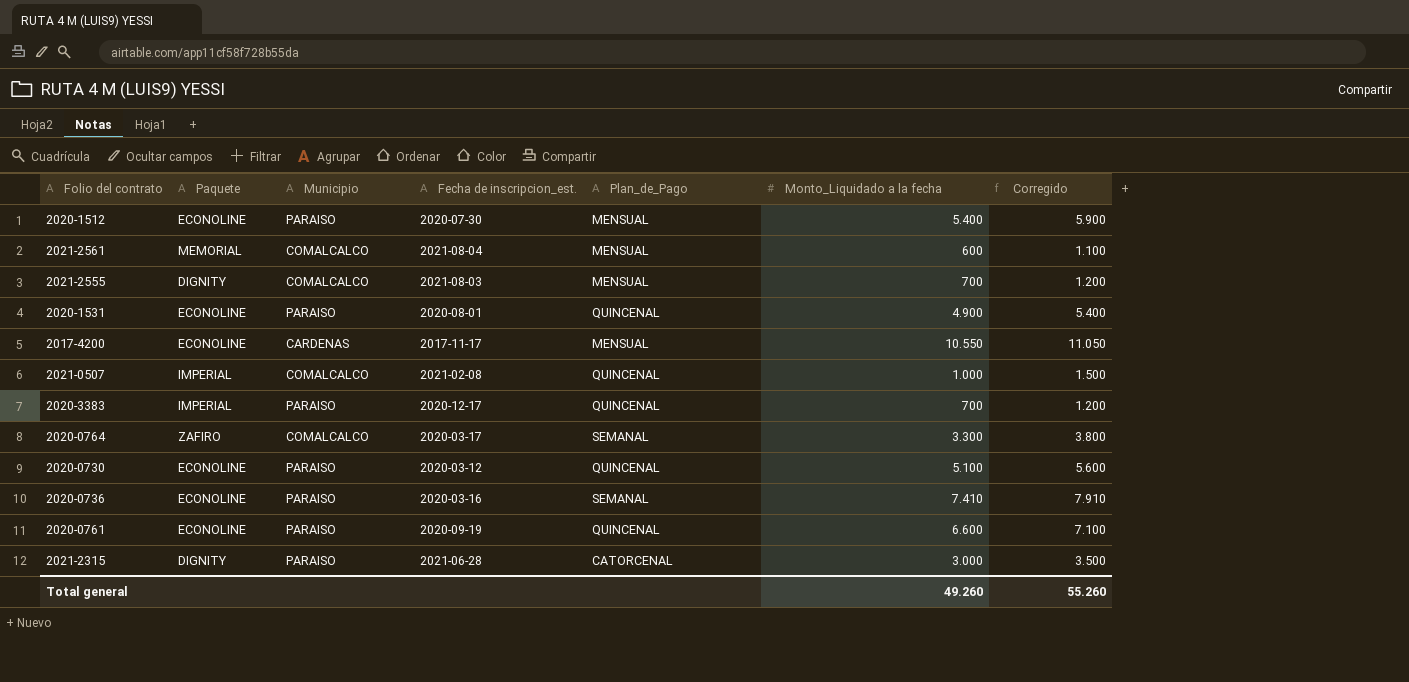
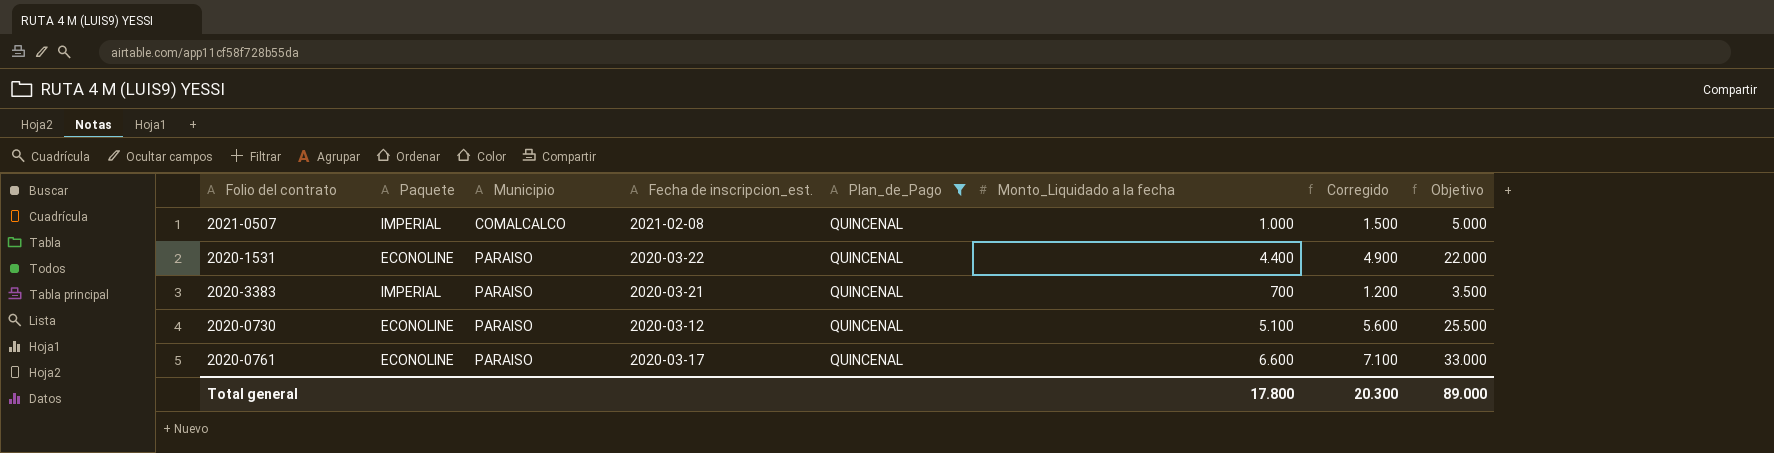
filter: none -> Plan_de_Pago = QUINCENAL
row order: none -> Municipio ascending
column Objetivo | formula: none -> [Monto_Liquidado a la fecha] * 5
2020-1531 | Fecha de inscripcion_est.: 2020-08-01 -> 2020-03-22
2020-1531 | Monto_Liquidado a la fecha: 4.900 -> 4.400
2020-1531 | Corregido: 5.400 -> 4.900
2020-3383 | Fecha de inscripcion_est.: 2020-12-17 -> 2020-03-21
2020-0761 | Fecha de inscripcion_est.: 2020-09-19 -> 2020-03-17
Total general | Monto_Liquidado a la fecha: 49.260 -> 17.800
Total general | Corregido: 55.260 -> 20.300

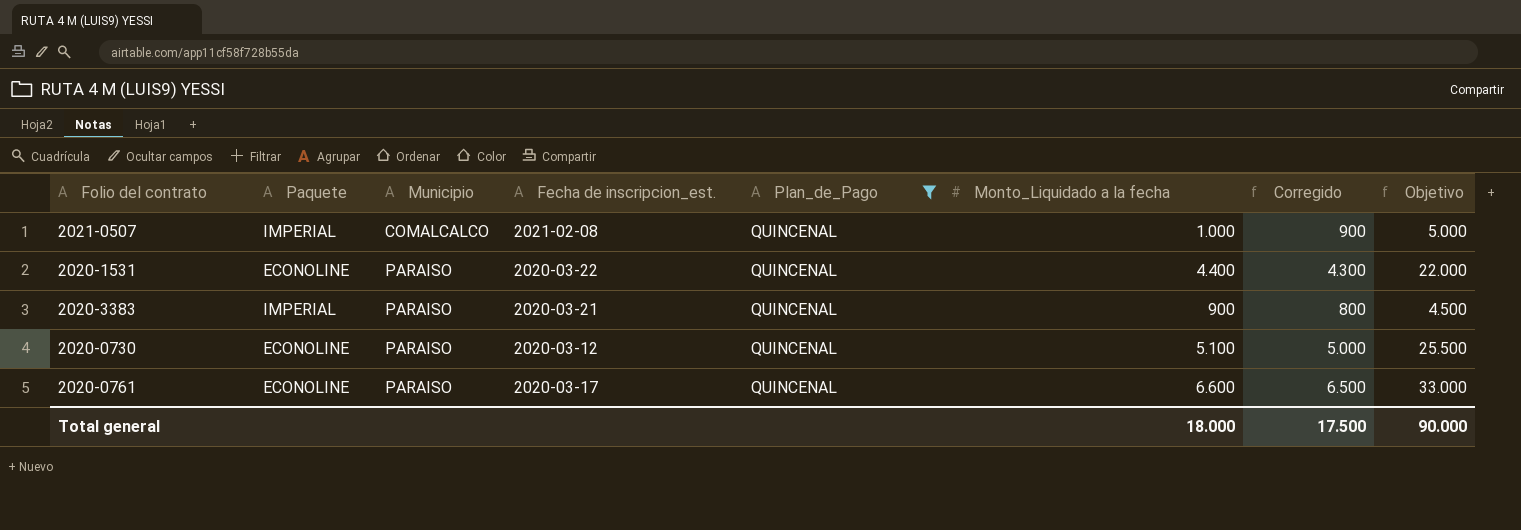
column Corregido | formula: [Monto_Liquidado a la fecha] + 500 -> [Monto_Liquidado a la fecha] - 100
2020-3383 | Monto_Liquidado a la fecha: 700 -> 900
2020-3383 | Objetivo: 3.500 -> 4.500
Total general | Monto_Liquidado a la fecha: 17.800 -> 18.000
Total general | Corregido: 20.300 -> 17.500
Total general | Objetivo: 89.000 -> 90.000

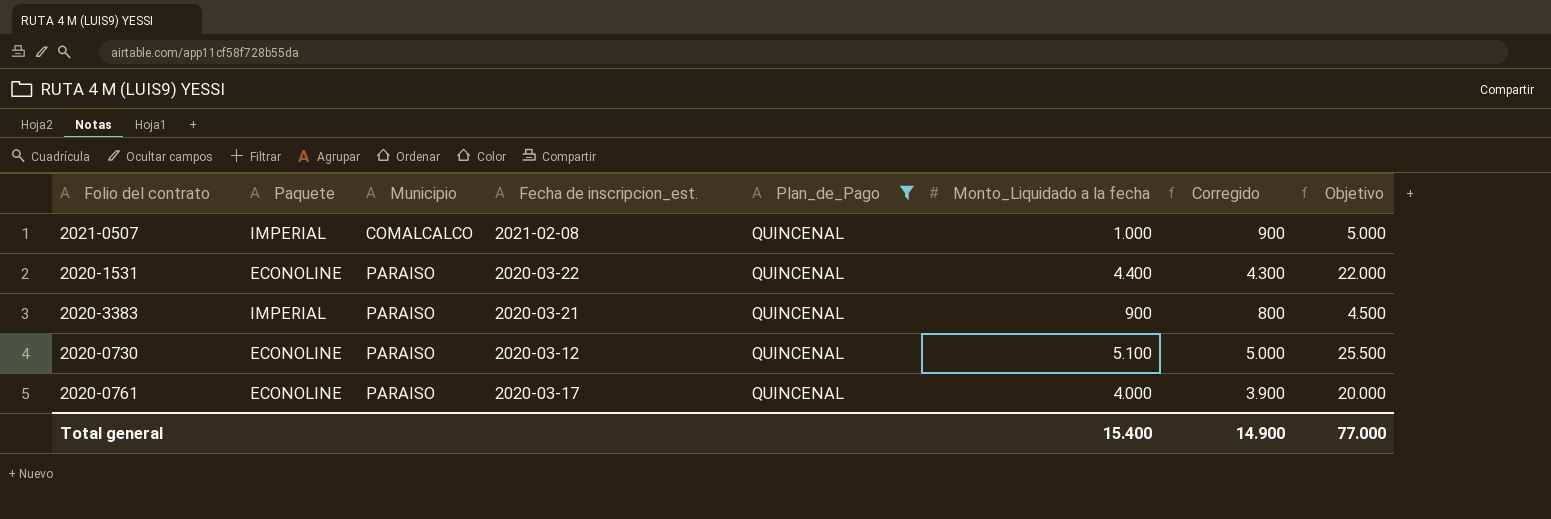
2020-0761 | Monto_Liquidado a la fecha: 6.600 -> 4.000
2020-0761 | Corregido: 6.500 -> 3.900
2020-0761 | Objetivo: 33.000 -> 20.000
Total general | Monto_Liquidado a la fecha: 18.000 -> 15.400
Total general | Corregido: 17.500 -> 14.900
Total general | Objetivo: 90.000 -> 77.000

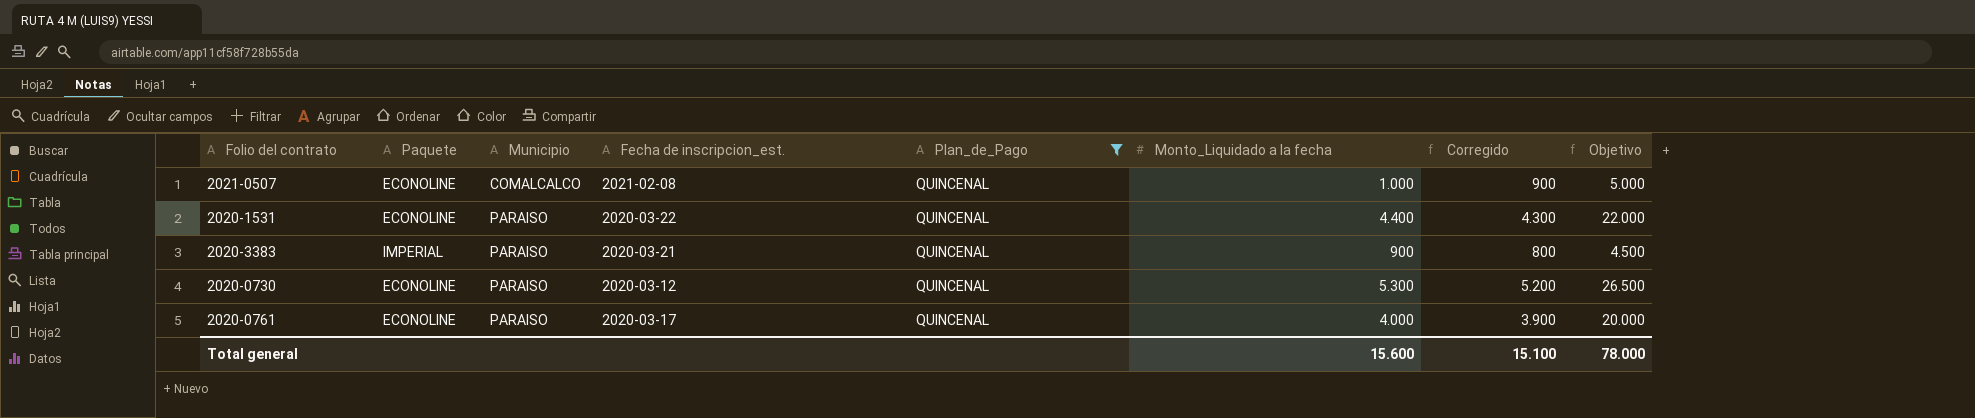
2021-0507 | Paquete: IMPERIAL -> ECONOLINE
2020-0730 | Monto_Liquidado a la fecha: 5.100 -> 5.300
2020-0730 | Corregido: 5.000 -> 5.200
2020-0730 | Objetivo: 25.500 -> 26.500
Total general | Monto_Liquidado a la fecha: 15.400 -> 15.600
Total general | Corregido: 14.900 -> 15.100
Total general | Objetivo: 77.000 -> 78.000

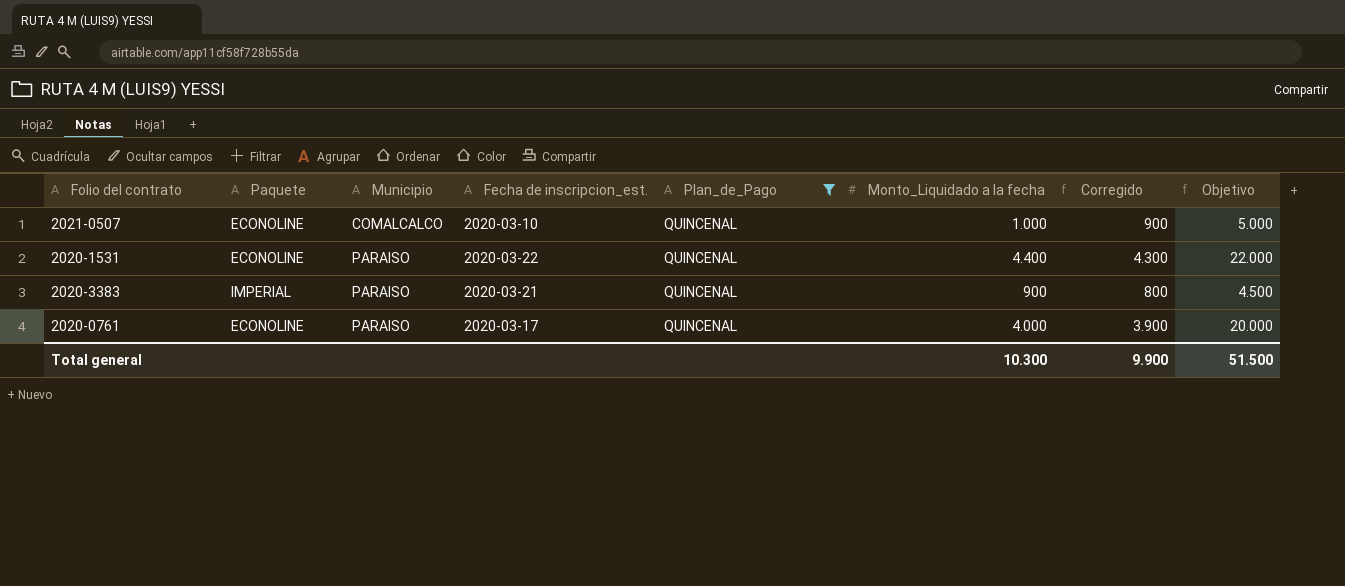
row 2020-0730: ECONOLINE | PARAISO | 2020-03-12 | QUINCENAL | 5.300 | 5.200 | 26.500 -> none
2021-0507 | Fecha de inscripcion_est.: 2021-02-08 -> 2020-03-10
Total general | Monto_Liquidado a la fecha: 15.600 -> 10.300
Total general | Corregido: 15.100 -> 9.900
Total general | Objetivo: 78.000 -> 51.500

